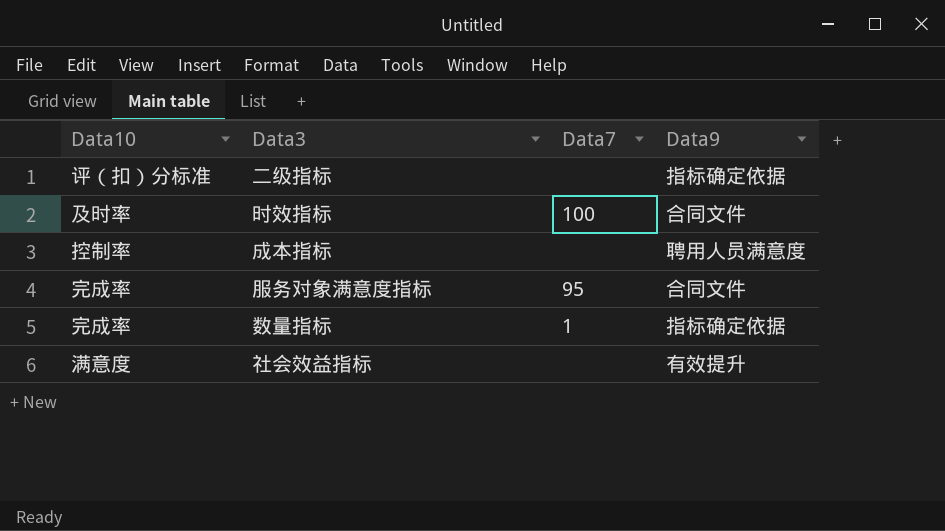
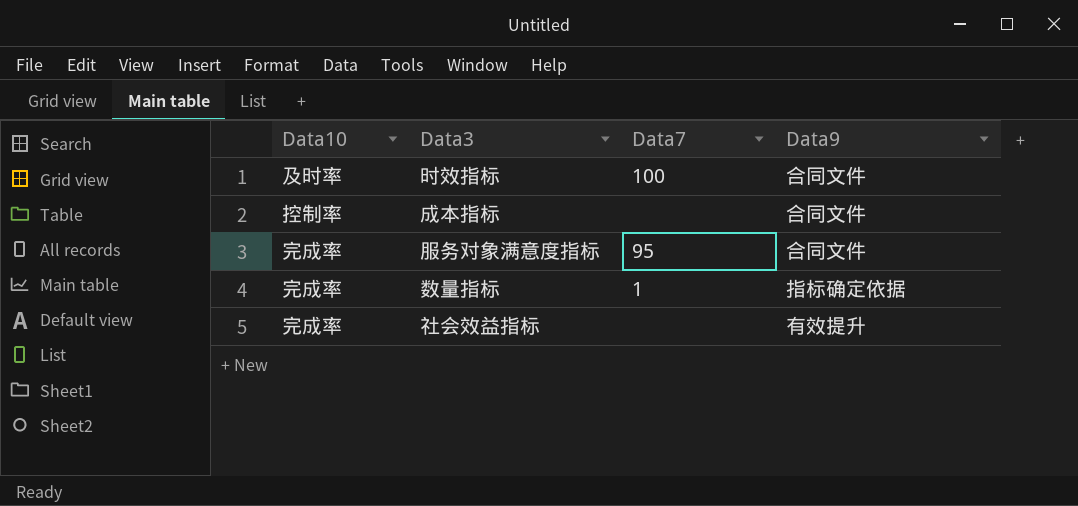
row 二级指标: 评（扣）分标准 | none | 指标确定依据 -> none
成本指标 | Data9: 聘用人员满意度 -> 合同文件
社会效益指标 | Data10: 满意度 -> 完成率

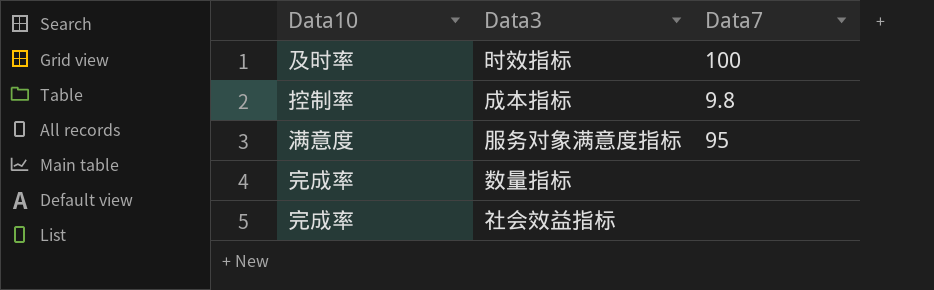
column Data9 | position: 4 -> none
成本指标 | Data7: none -> 9.8
服务对象满意度指标 | Data10: 完成率 -> 满意度
数量指标 | Data7: 1 -> none

